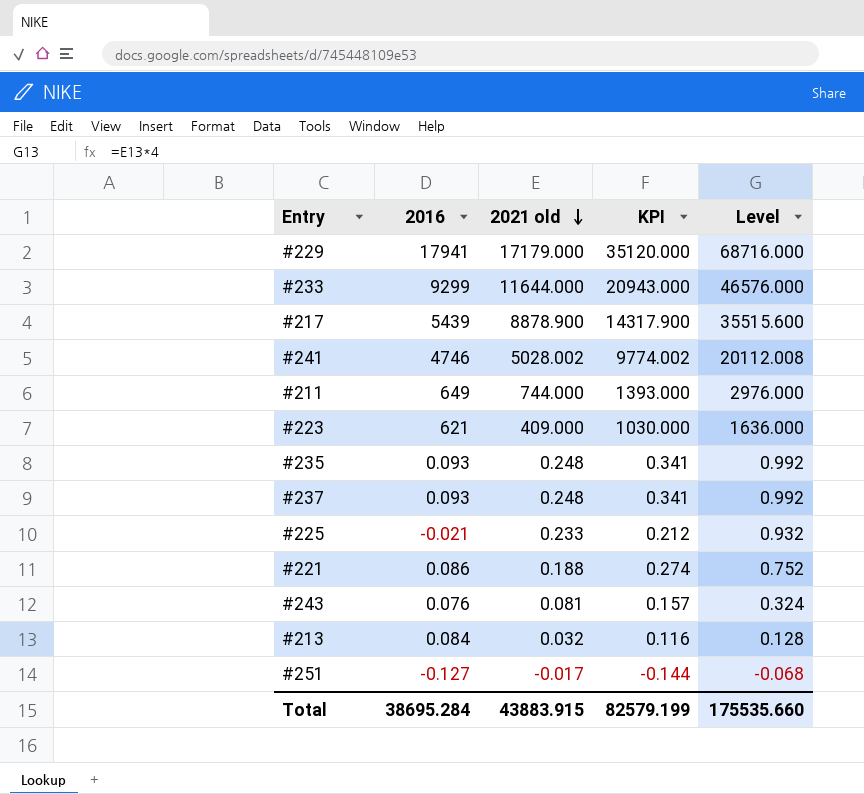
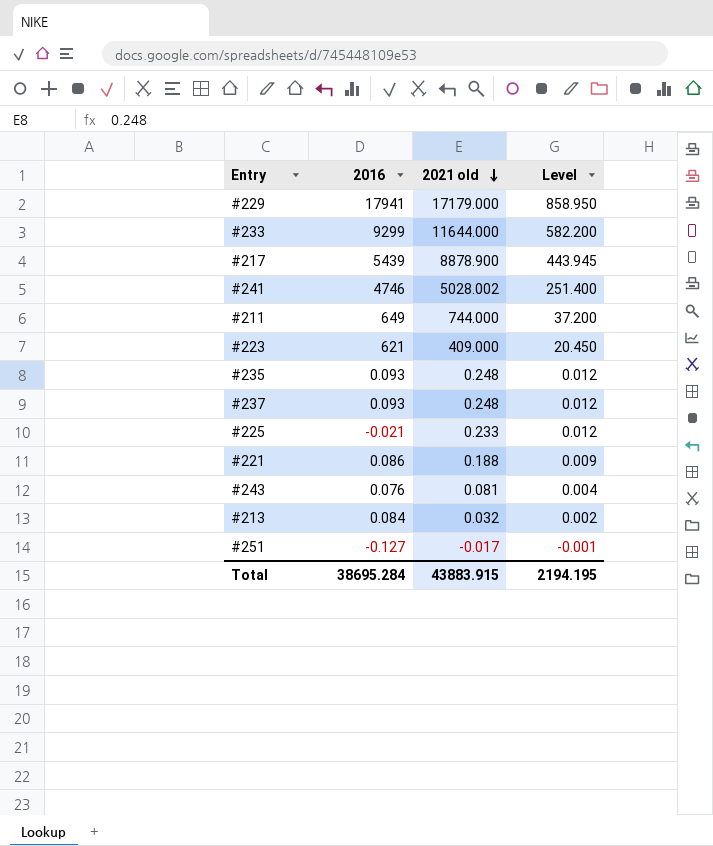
column KPI | formula: [2016] + [2021 old] -> none
column Level | formula: [2021 old] * 4 -> [2021 old] * 0.05
Total | Level: 175535.660 -> 2194.195

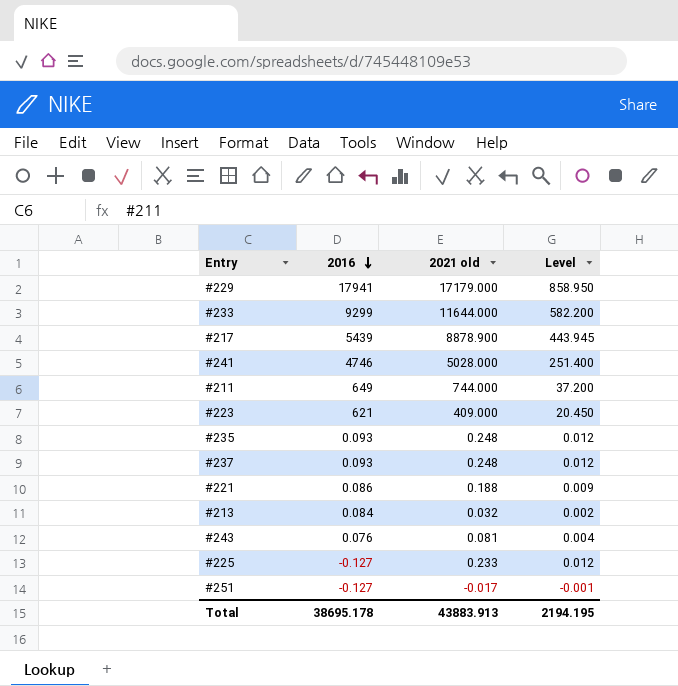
row order: 2021 old descending -> 2016 descending
#241 | 2021 old: 5028.002 -> 5028.000
#225 | 2016: -0.021 -> -0.127
Total | 2016: 38695.284 -> 38695.178
Total | 2021 old: 43883.915 -> 43883.913

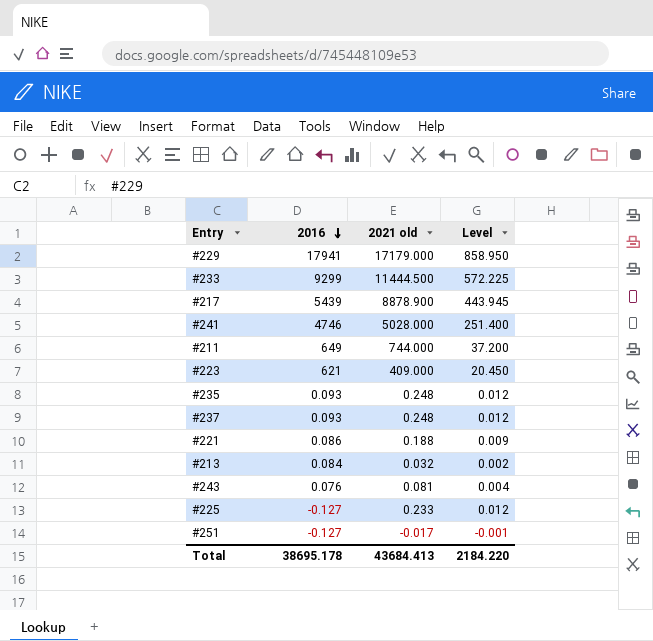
#233 | 2021 old: 11644.000 -> 11444.500
#233 | Level: 582.200 -> 572.225
Total | 2021 old: 43883.913 -> 43684.413
Total | Level: 2194.195 -> 2184.220

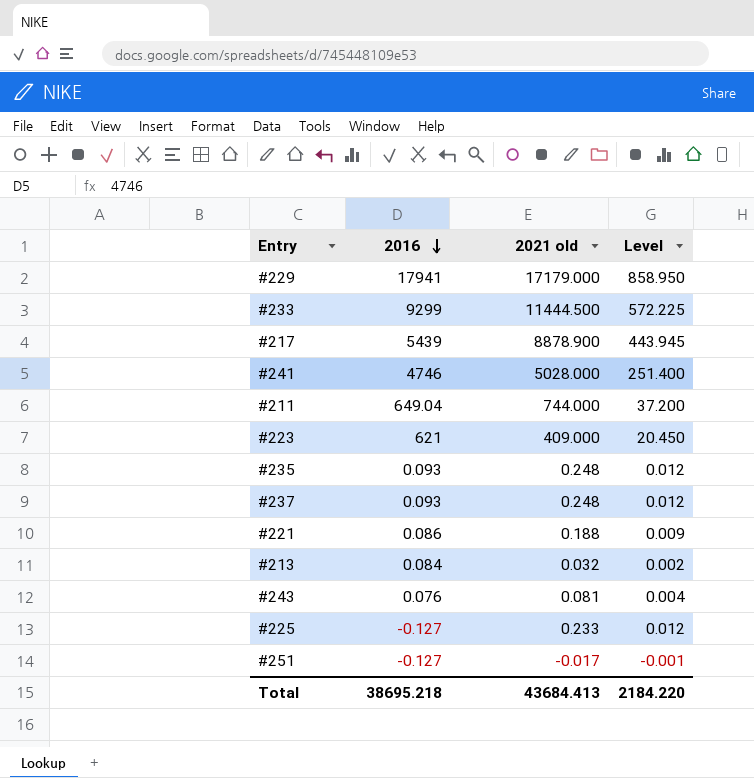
#211 | 2016: 649 -> 649.04
Total | 2016: 38695.178 -> 38695.218

